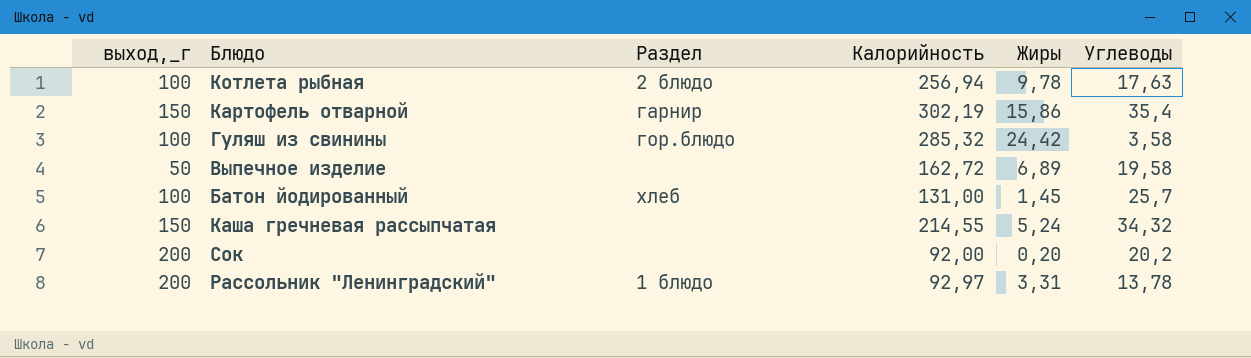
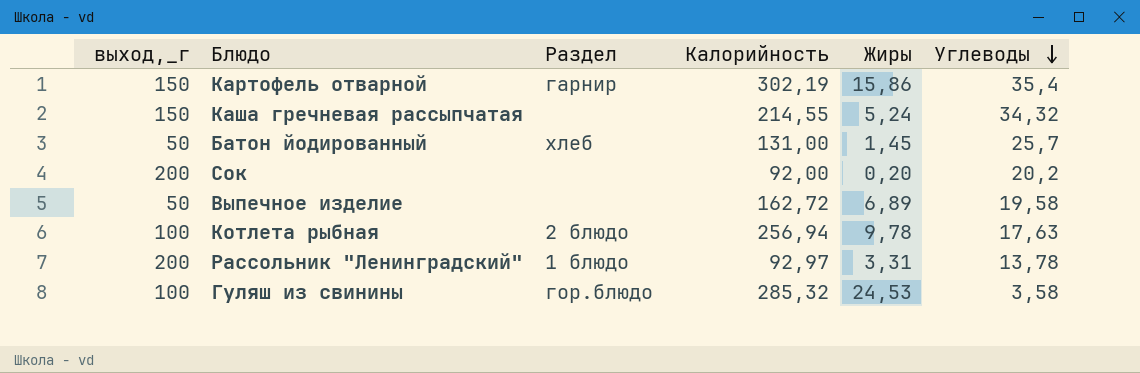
row order: none -> Углеводы descending
Батон йодированный | выход,_г: 100 -> 50
Гуляш из свинины | Жиры: 24,42 -> 24,53

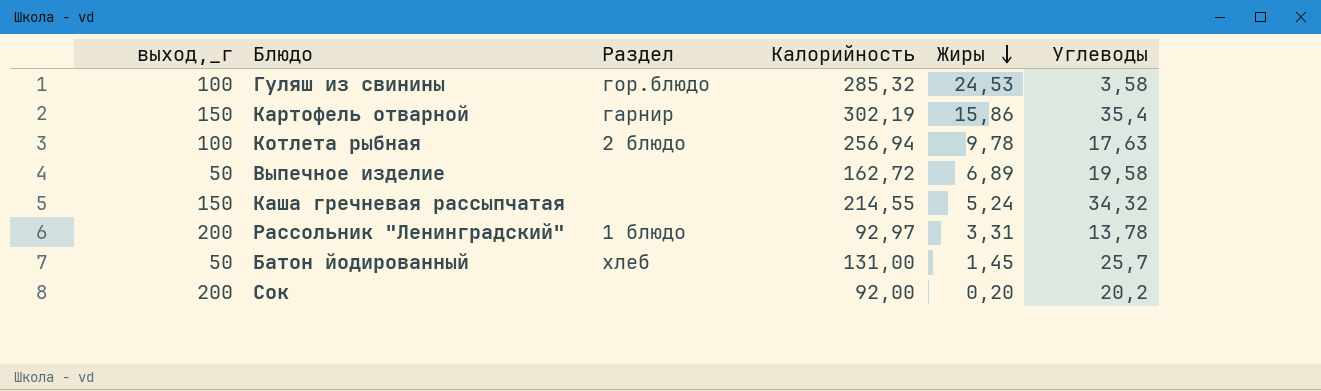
row order: Углеводы descending -> Жиры descending

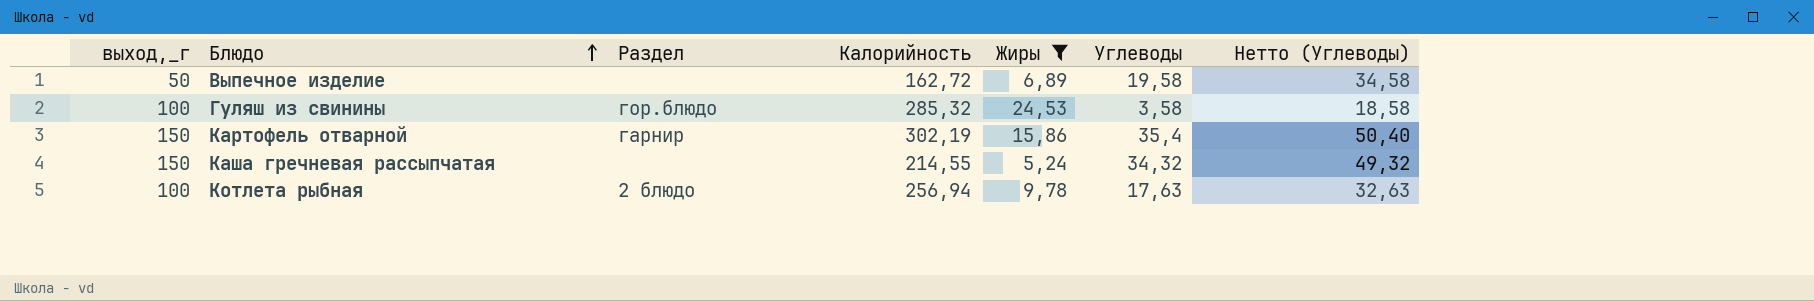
filter: none -> Жиры >= 5,24
row order: Жиры descending -> Блюдо ascending
column Нетто (Углеводы) | formula: none -> [Углеводы] + 15

